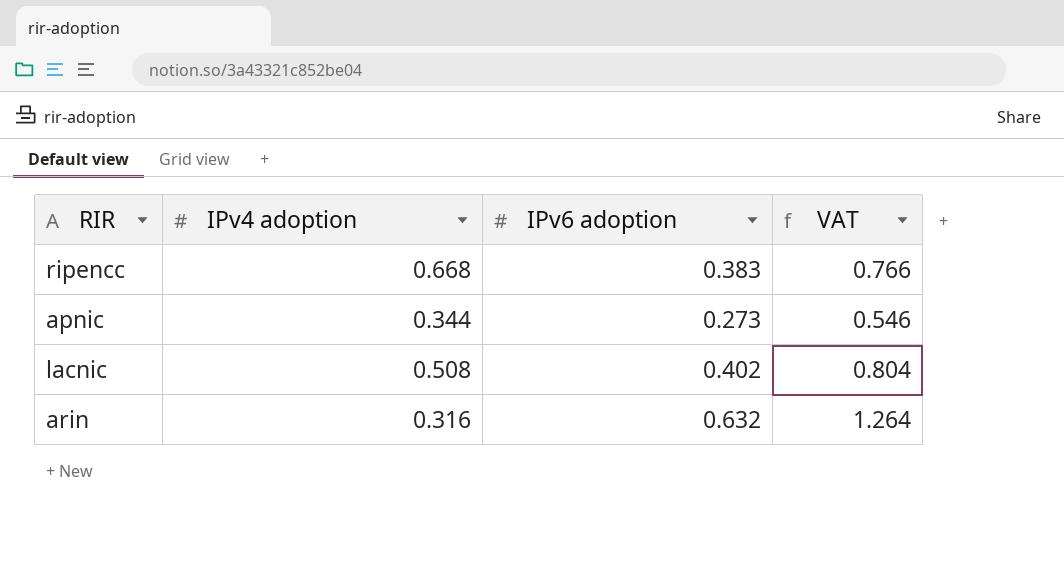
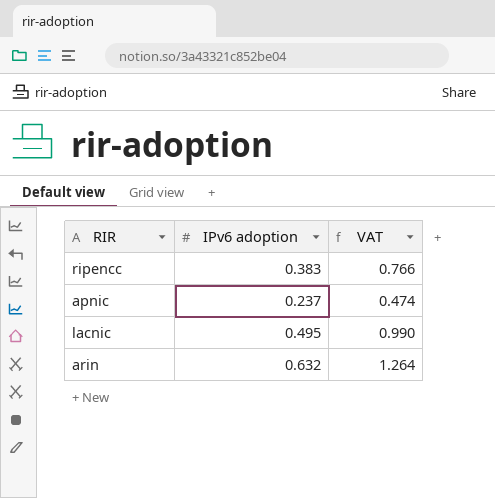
column IPv4 adoption | position: 2 -> none
apnic | IPv6 adoption: 0.273 -> 0.237
apnic | VAT: 0.546 -> 0.474
lacnic | IPv6 adoption: 0.402 -> 0.495
lacnic | VAT: 0.804 -> 0.990

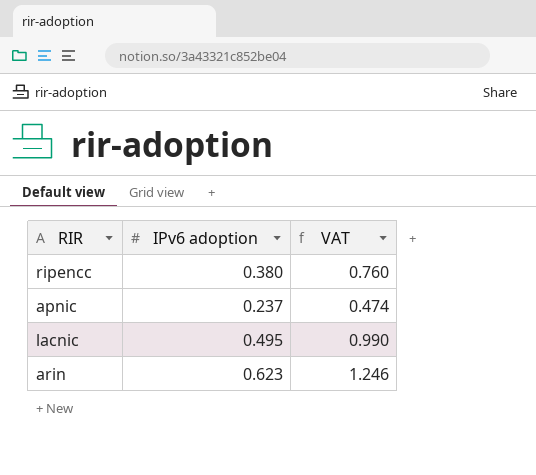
ripencc | IPv6 adoption: 0.383 -> 0.380
ripencc | VAT: 0.766 -> 0.760
arin | IPv6 adoption: 0.632 -> 0.623
arin | VAT: 1.264 -> 1.246

